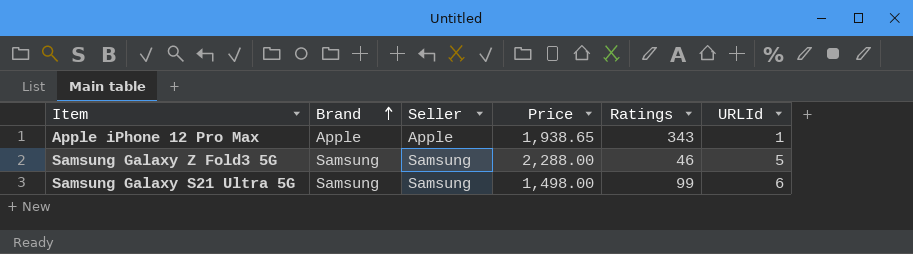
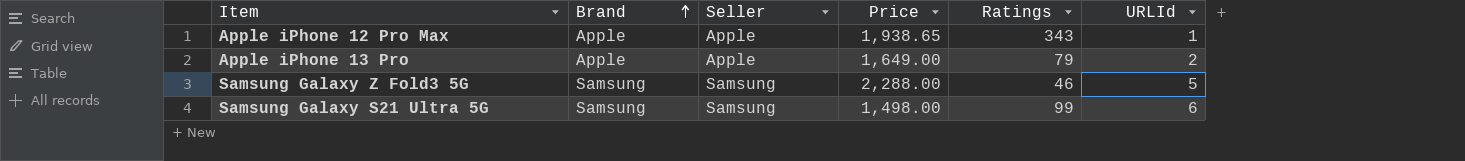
row Apple iPhone 13 Pro: none -> Apple | Apple | 1,649.00 | 79 | 2

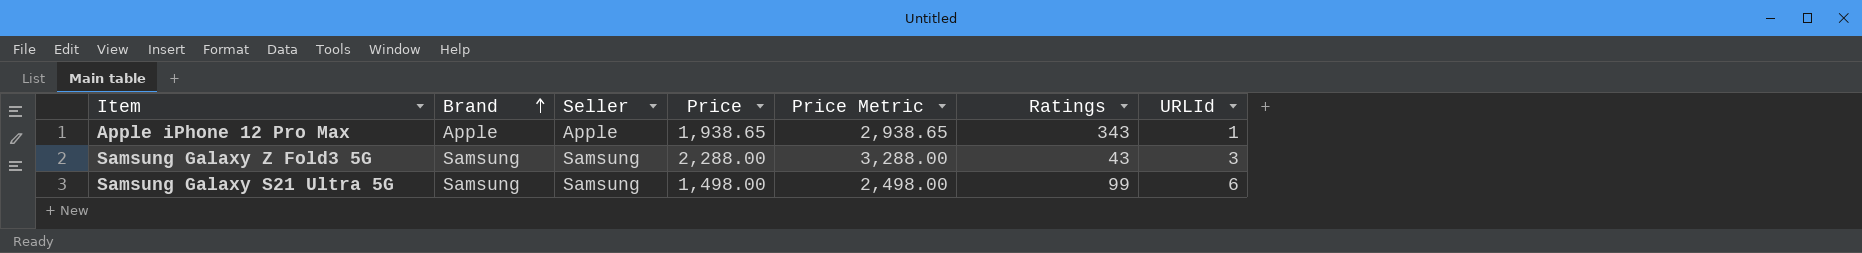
column Price Metric | formula: none -> [Price] + 1000
row Apple iPhone 13 Pro: Apple | Apple | 1,649.00 | 79 | 2 -> none
Samsung Galaxy Z Fold3 5G | Ratings: 46 -> 43
Samsung Galaxy Z Fold3 5G | URLId: 5 -> 3

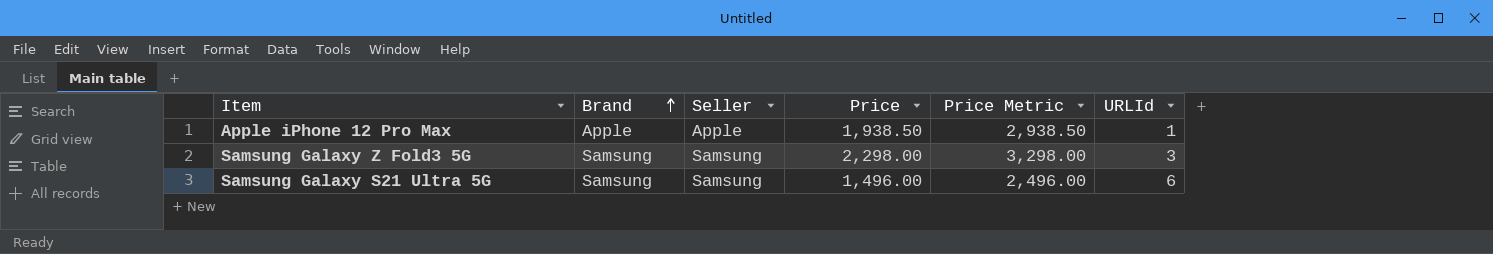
column Ratings | position: 6 -> none
Apple iPhone 12 Pro Max | Price: 1,938.65 -> 1,938.50
Apple iPhone 12 Pro Max | Price Metric: 2,938.65 -> 2,938.50
Samsung Galaxy Z Fold3 5G | Price: 2,288.00 -> 2,298.00
Samsung Galaxy Z Fold3 5G | Price Metric: 3,288.00 -> 3,298.00
Samsung Galaxy S21 Ultra 5G | Price: 1,498.00 -> 1,496.00
Samsung Galaxy S21 Ultra 5G | Price Metric: 2,498.00 -> 2,496.00

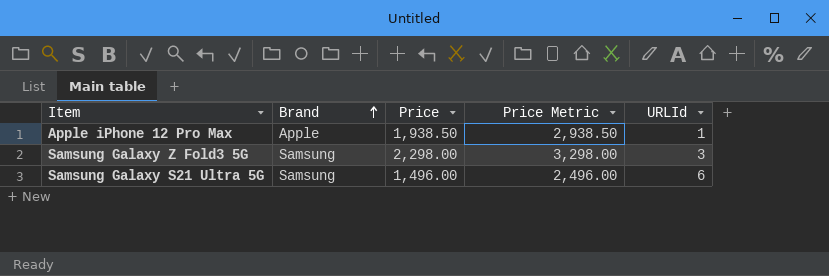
column Seller | position: 3 -> none

